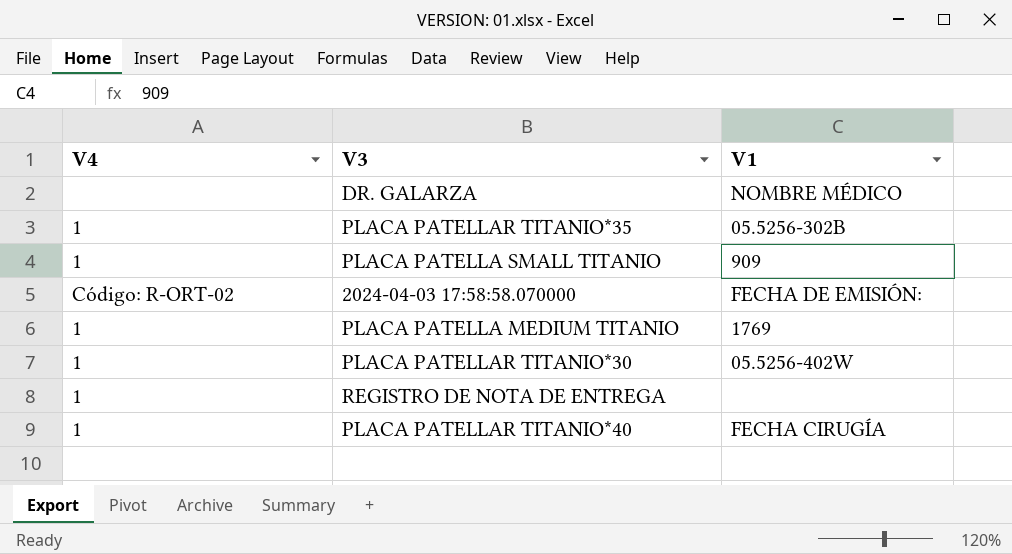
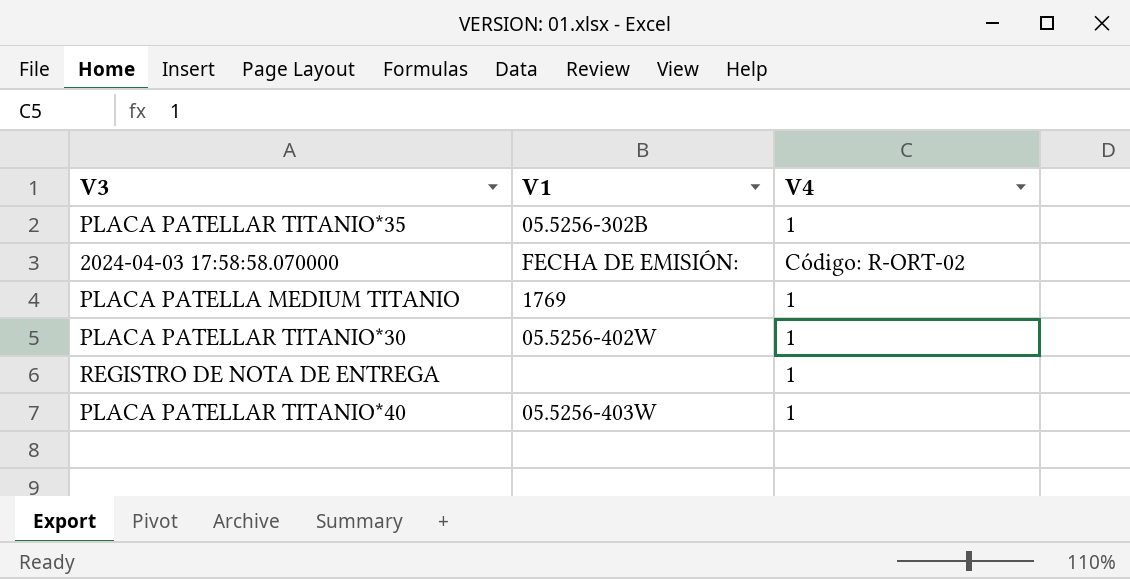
column V4 | position: 1 -> 3
row DR. GALARZA: none | NOMBRE MÉDICO -> none
row PLACA PATELLA SMALL TITANIO: 1 | 909 -> none
PLACA PATELLAR TITANIO*40 | V1: FECHA CIRUGÍA -> 05.5256-403W

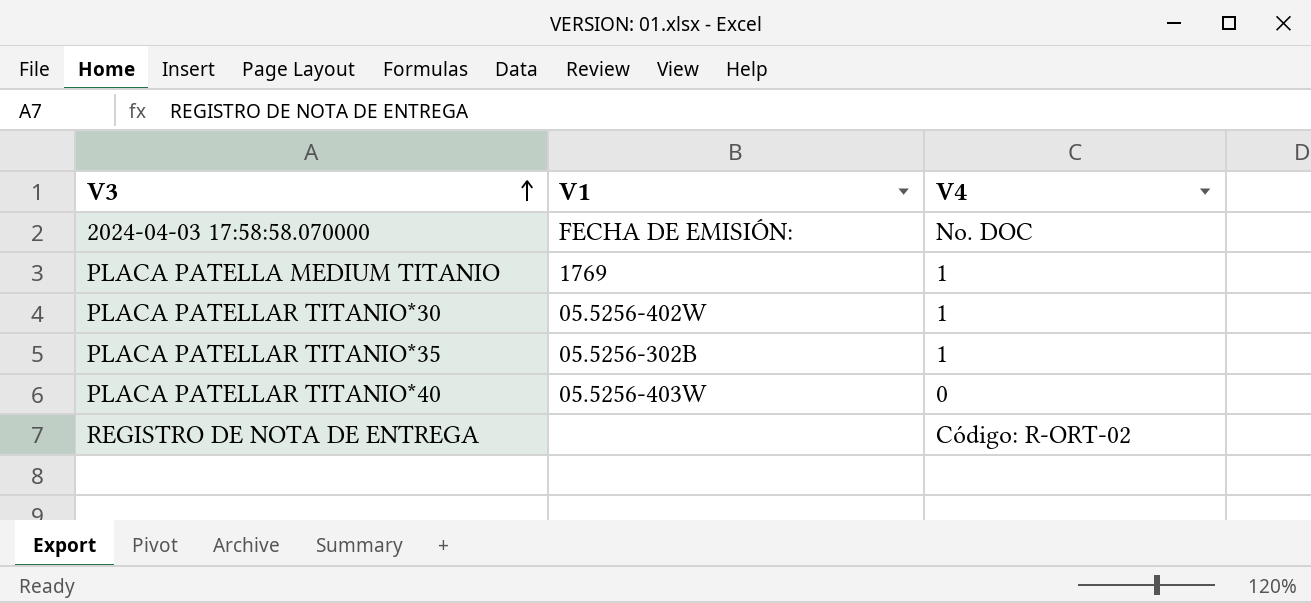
row order: none -> V3 ascending
2024-04-03 17:58:58.070000 | V4: Código: R-ORT-02 -> No. DOC
PLACA PATELLAR TITANIO*40 | V4: 1 -> 0
REGISTRO DE NOTA DE ENTREGA | V4: 1 -> Código: R-ORT-02

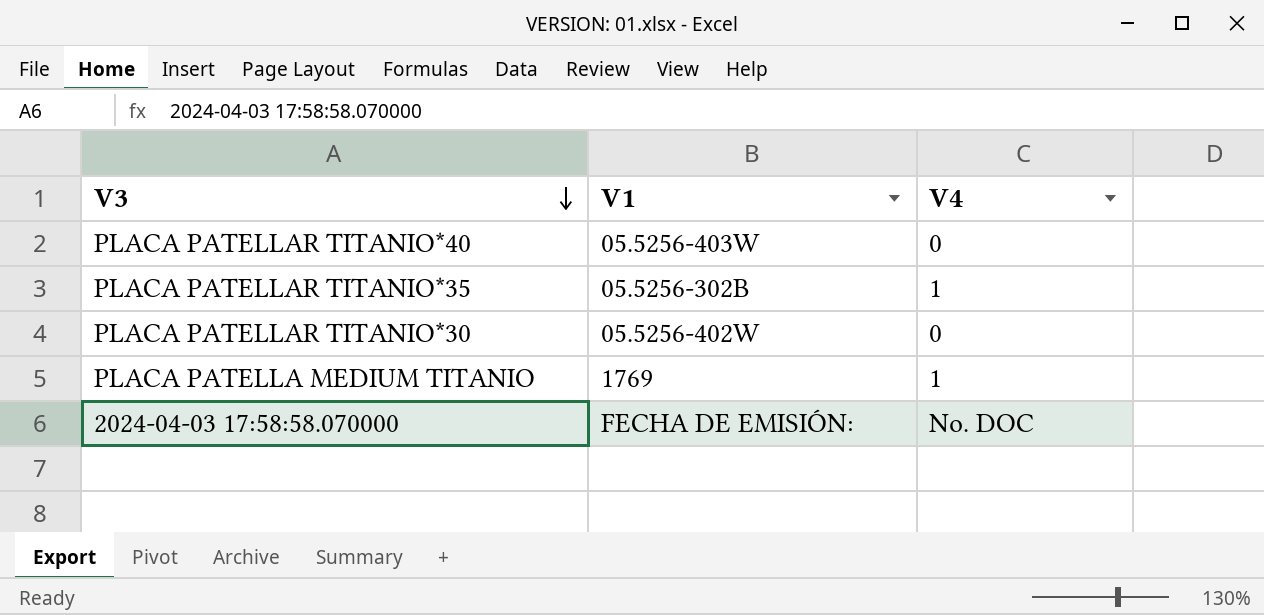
row order: V3 ascending -> V3 descending
row REGISTRO DE NOTA DE ENTREGA: none | Código: R-ORT-02 -> none
PLACA PATELLAR TITANIO*30 | V4: 1 -> 0

